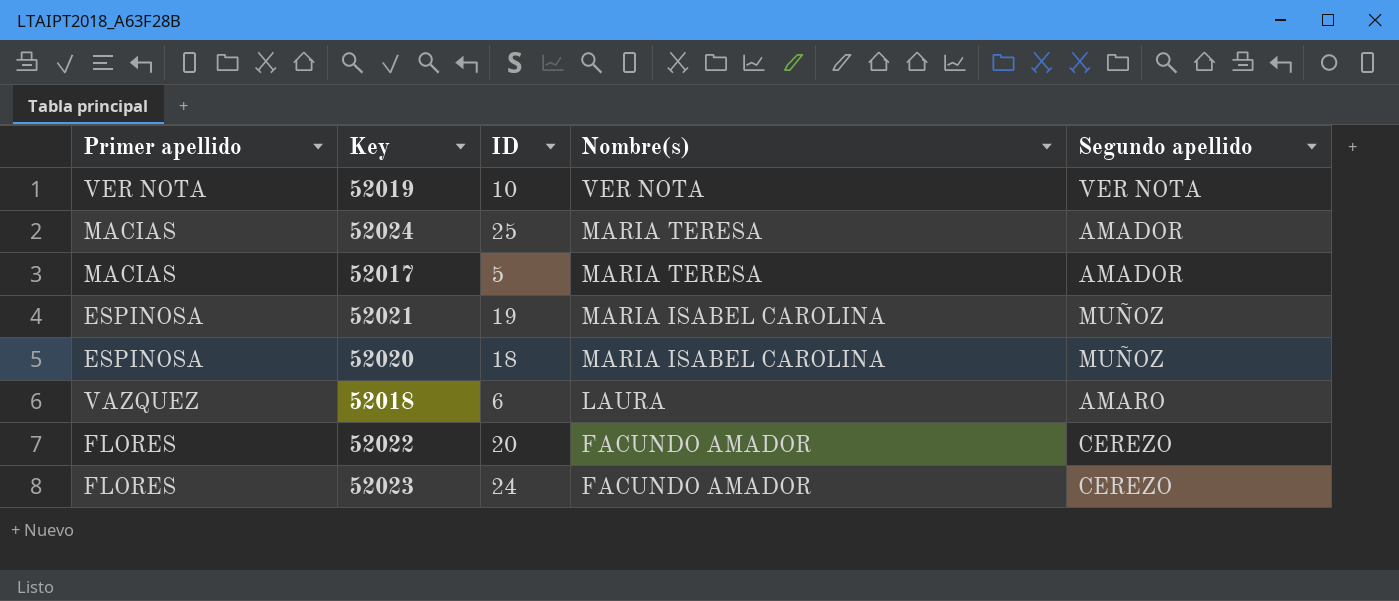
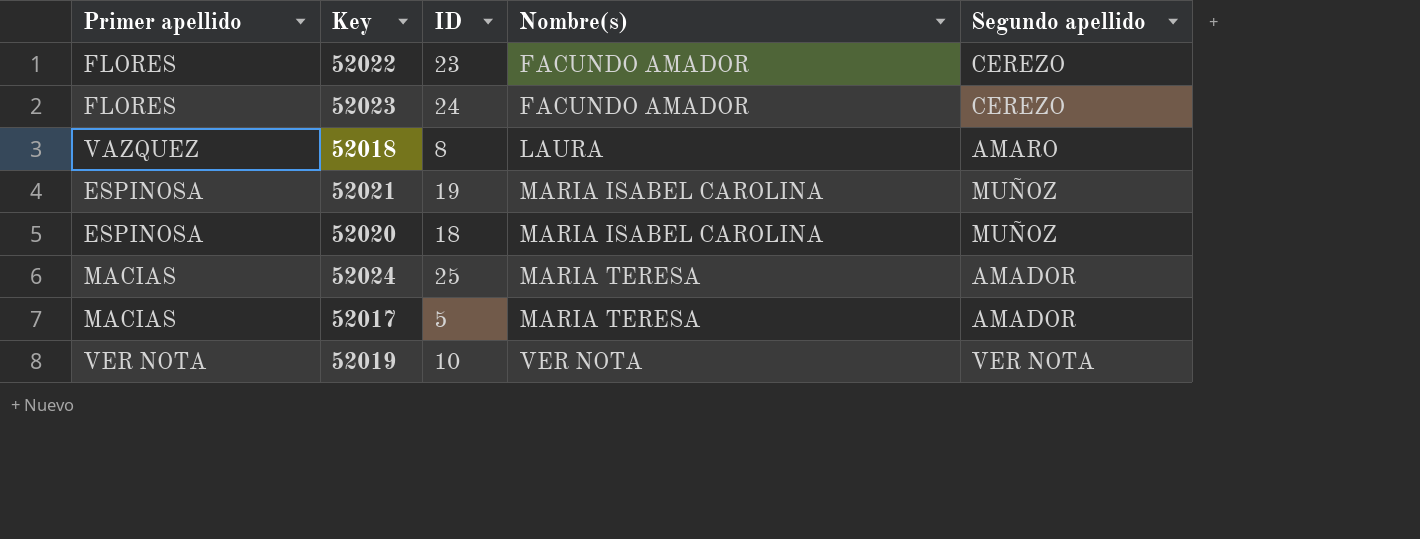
row order: Nombre(s) descending -> Nombre(s) ascending
52022 | ID: 20 -> 23
52018 | ID: 6 -> 8

